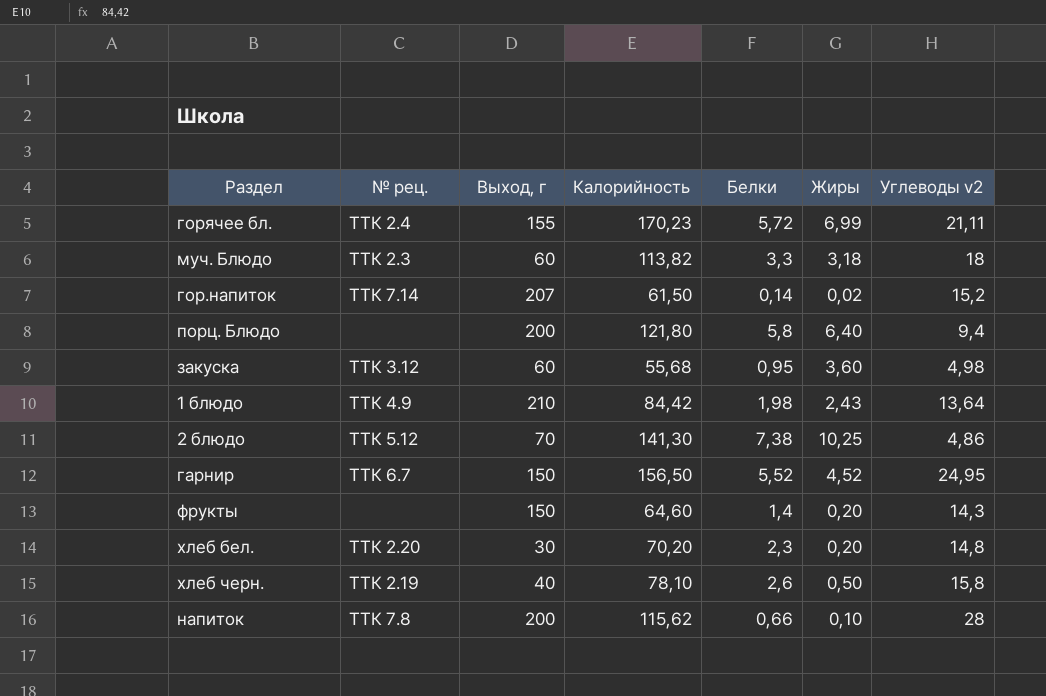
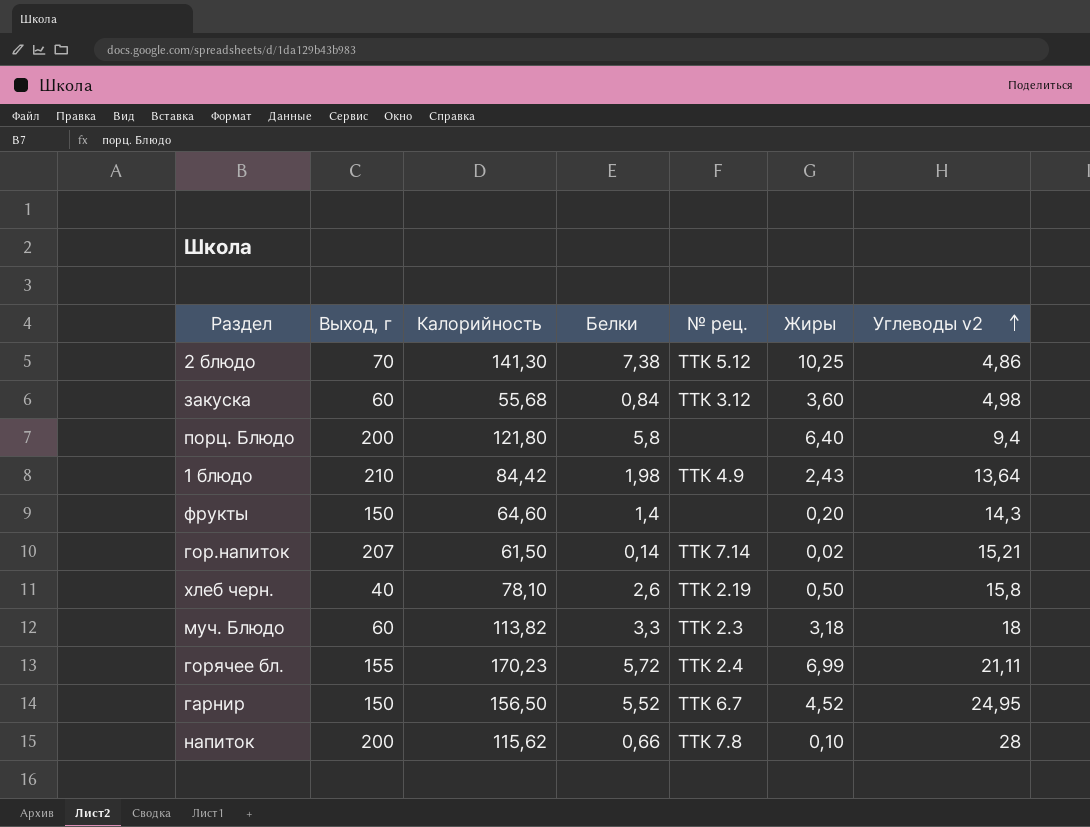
row order: none -> Углеводы v2 ascending
column № рец. | position: 2 -> 5
row хлеб бел.: ТТК 2.20 | 30 | 70,20 | 2,3 | 0,20 | 14,8 -> none
закуска | Белки: 0,95 -> 0,84
гор.напиток | Углеводы v2: 15,2 -> 15,21

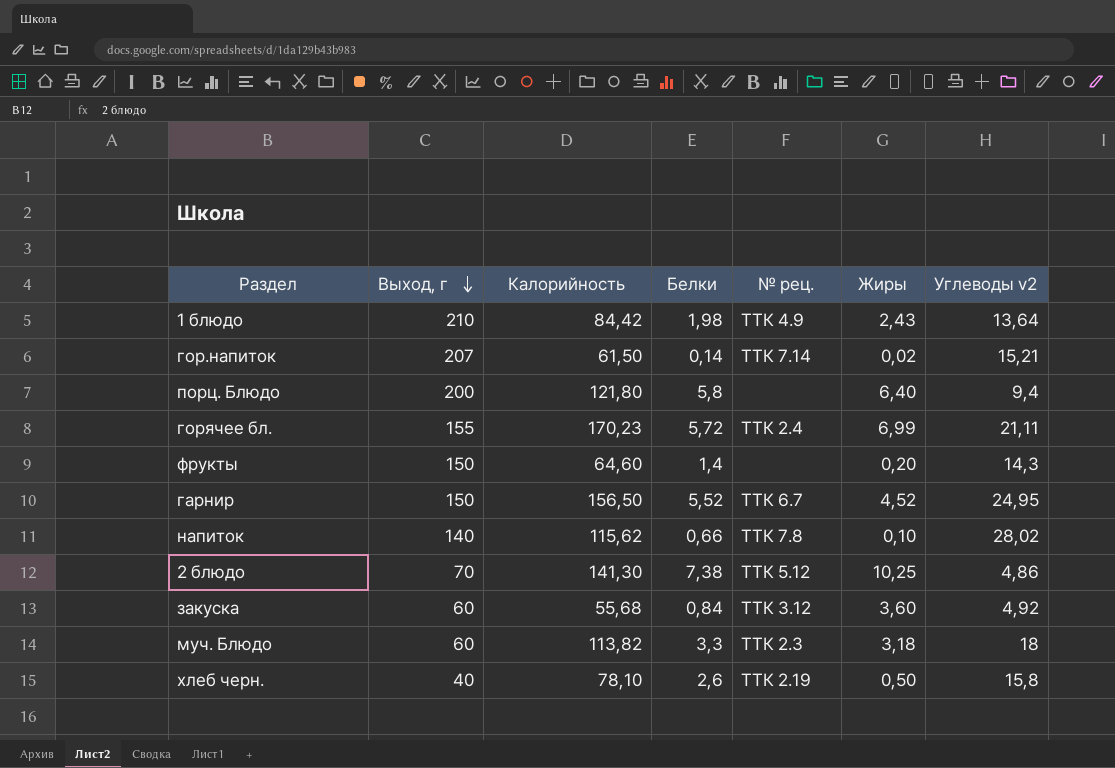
row order: Углеводы v2 ascending -> Выход, г descending
напиток | Выход, г: 200 -> 140
напиток | Углеводы v2: 28 -> 28,02
закуска | Углеводы v2: 4,98 -> 4,92

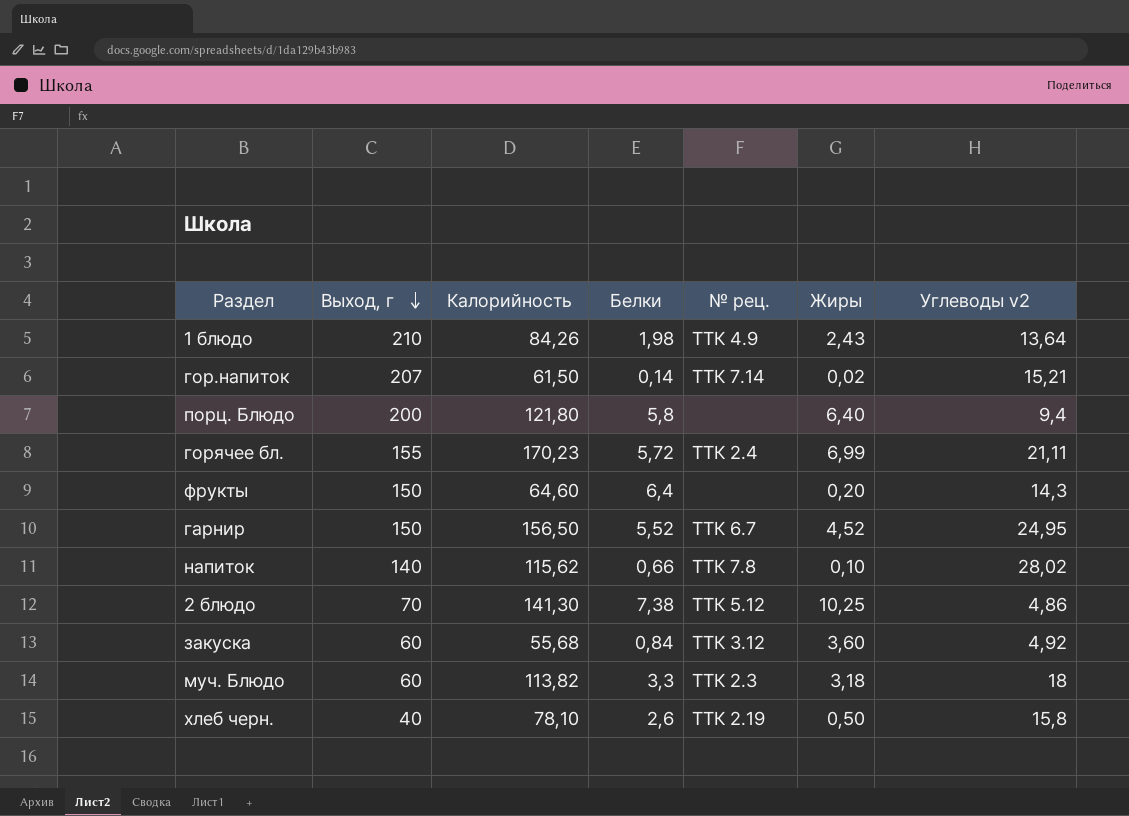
1 блюдо | Калорийность: 84,42 -> 84,26
фрукты | Белки: 1,4 -> 6,4

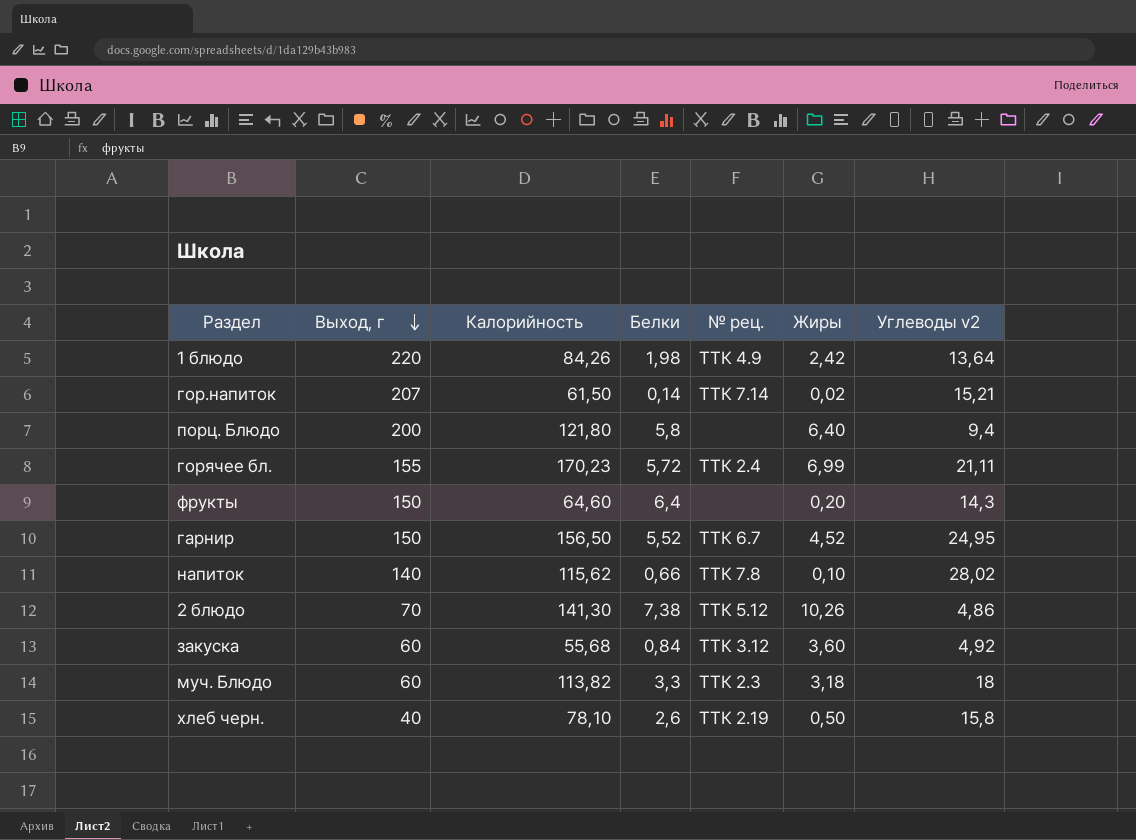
1 блюдо | Выход, г: 210 -> 220
1 блюдо | Жиры: 2,43 -> 2,42
2 блюдо | Жиры: 10,25 -> 10,26

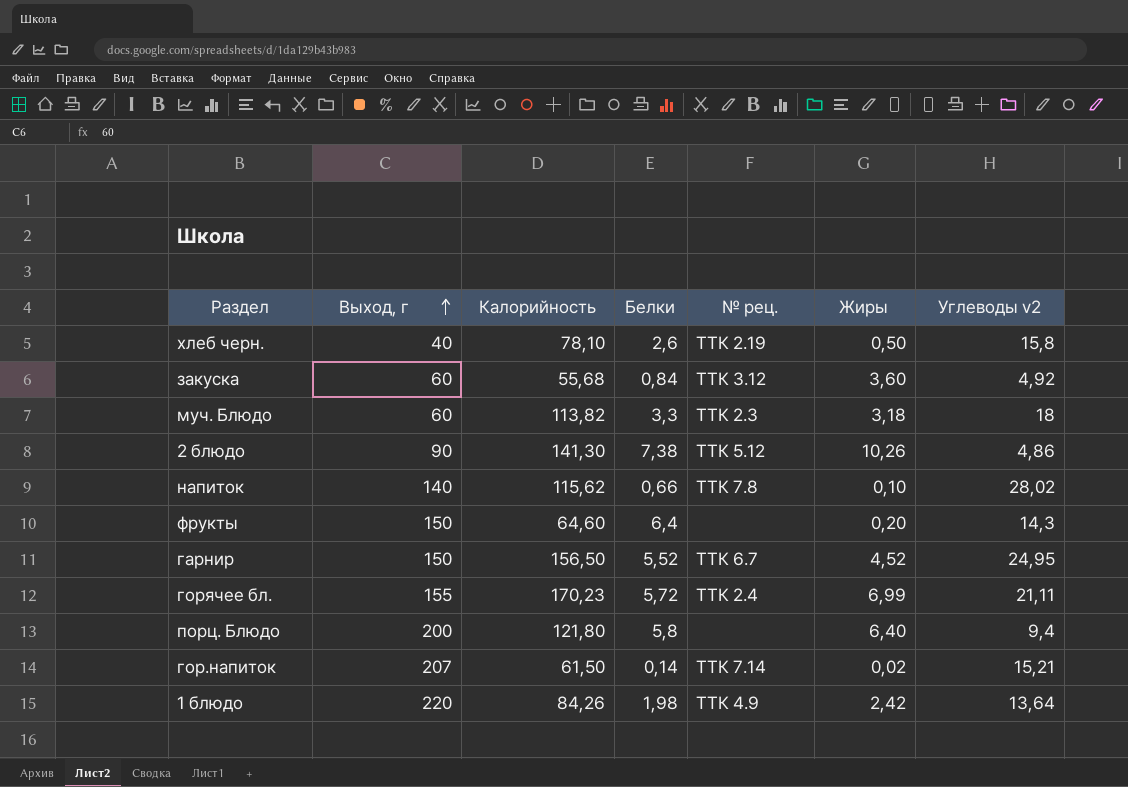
row order: Выход, г descending -> Выход, г ascending
2 блюдо | Выход, г: 70 -> 90

